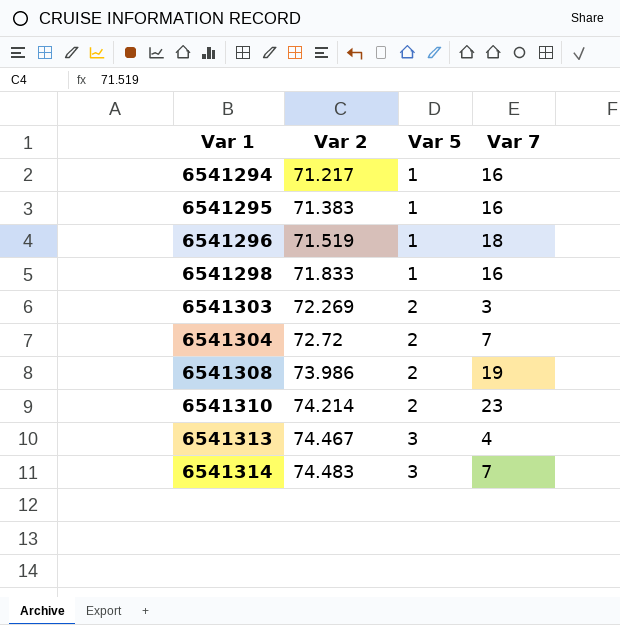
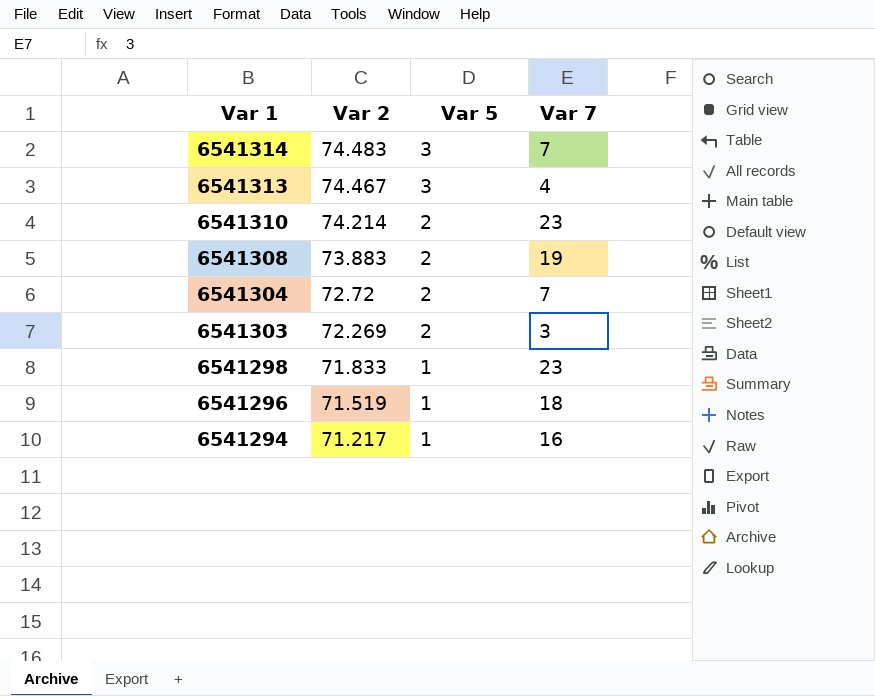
row order: Var 1 ascending -> Var 1 descending
row 6541295: 71.383 | 1 | 16 -> none
6541308 | Var 2: 73.986 -> 73.883
6541298 | Var 7: 16 -> 23

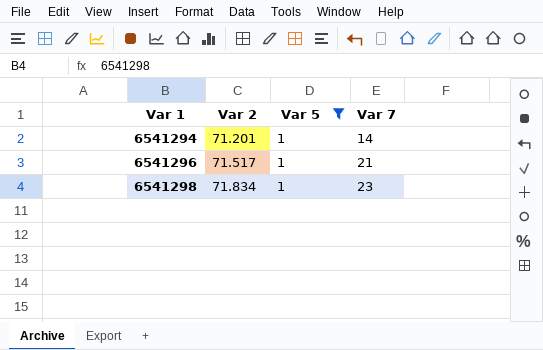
filter: none -> Var 5 = 1
row order: Var 1 descending -> Var 1 ascending
6541294 | Var 2: 71.217 -> 71.201
6541294 | Var 7: 16 -> 14
6541296 | Var 2: 71.519 -> 71.517
6541296 | Var 7: 18 -> 21
6541298 | Var 2: 71.833 -> 71.834

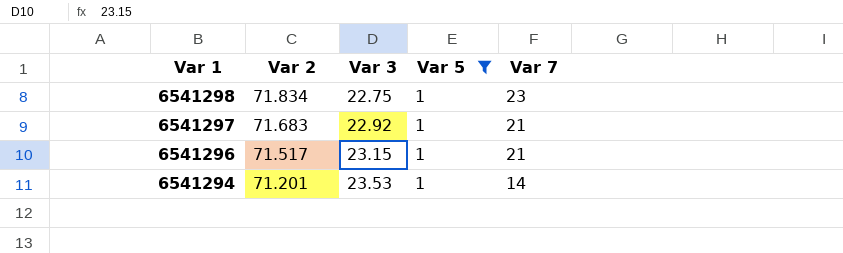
row order: Var 1 ascending -> Var 1 descending
column Var 3 | position: none -> 3
row 6541297: none -> 71.683 | 22.92 | 1 | 21

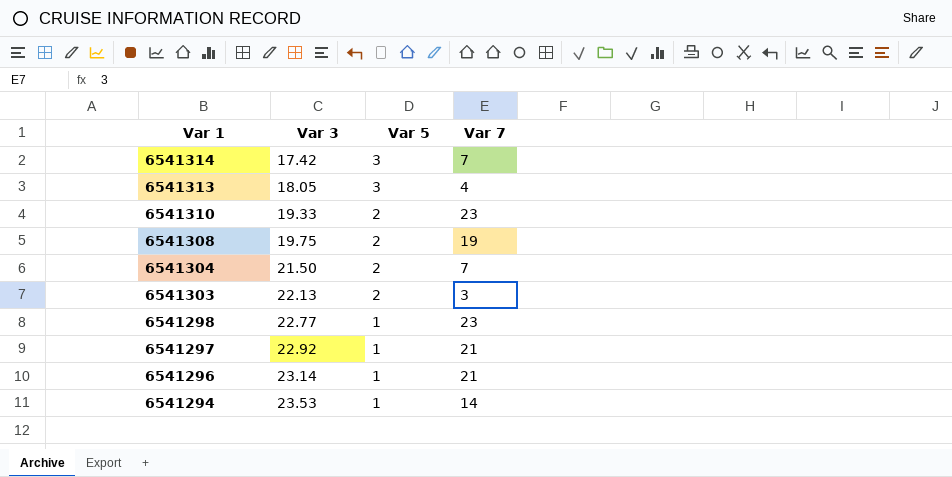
filter: Var 5 = 1 -> none
column Var 2 | position: 2 -> none
6541298 | Var 3: 22.75 -> 22.77
6541296 | Var 3: 23.15 -> 23.14

